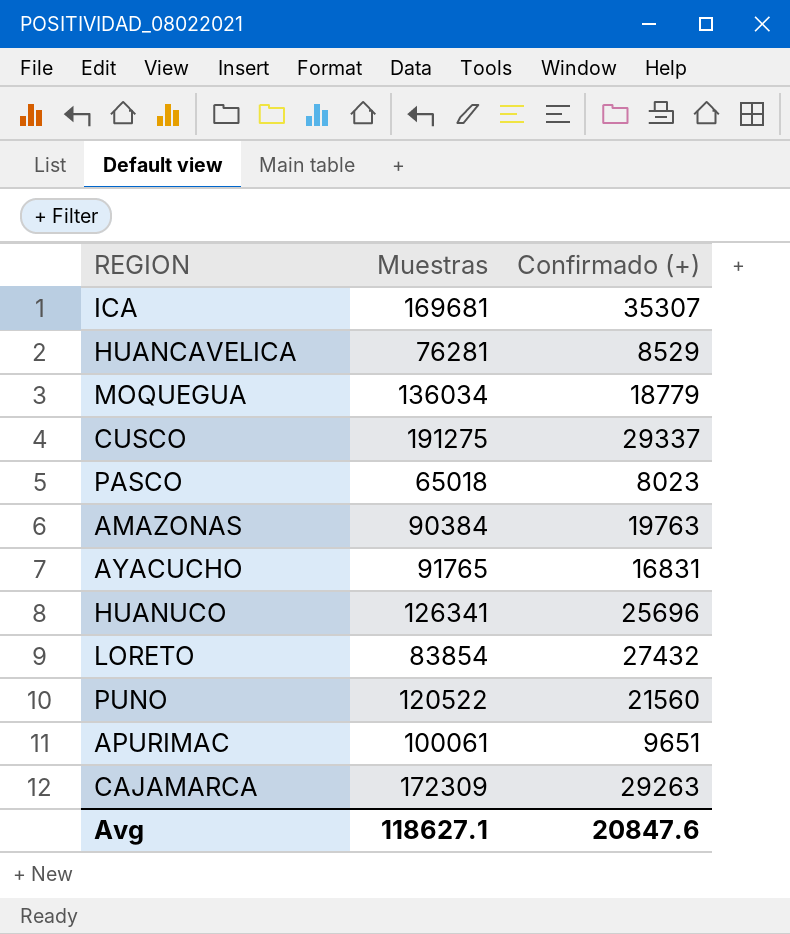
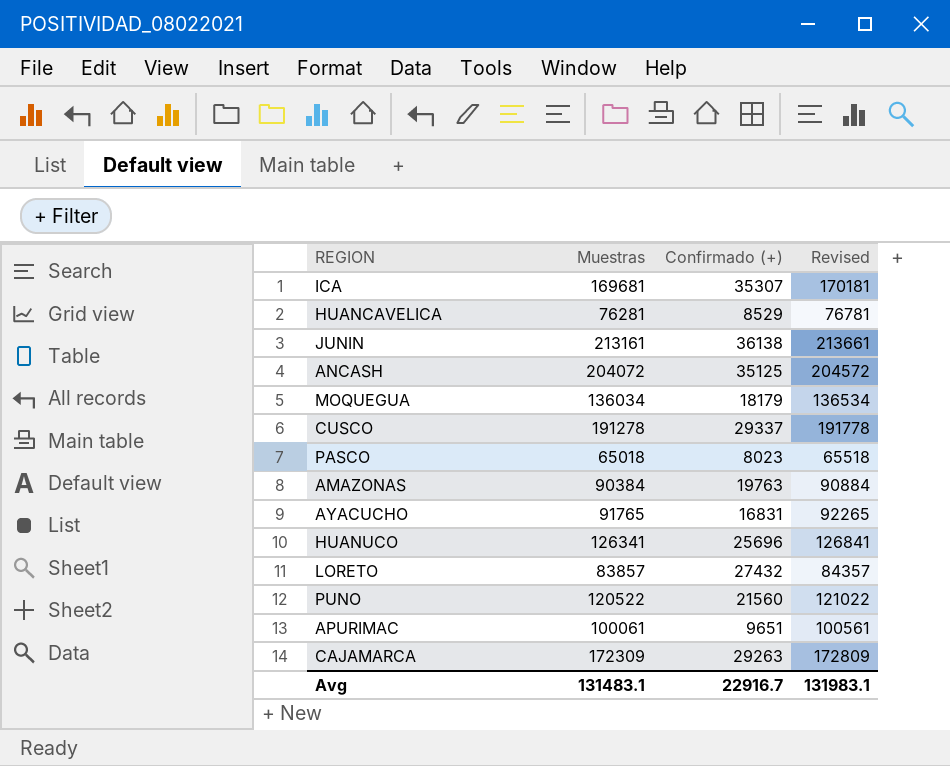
column Revised | formula: none -> [Muestras] + 500
row JUNIN: none -> 213161 | 36138 | 213661
row ANCASH: none -> 204072 | 35125 | 204572
MOQUEGUA | Confirmado (+): 18779 -> 18179
CUSCO | Muestras: 191275 -> 191278
LORETO | Muestras: 83854 -> 83857
Avg | Muestras: 118627.1 -> 131483.1
Avg | Confirmado (+): 20847.6 -> 22916.7

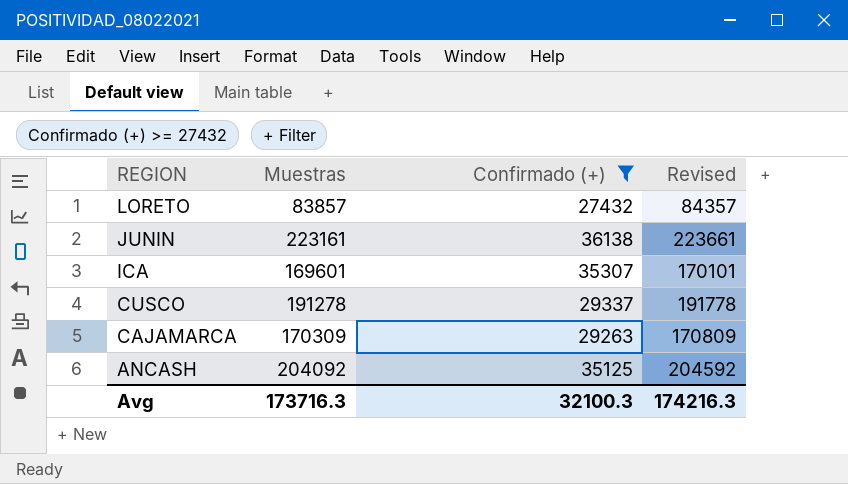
filter: none -> Confirmado (+) >= 27432
row order: none -> REGION descending
JUNIN | Muestras: 213161 -> 223161
JUNIN | Revised: 213661 -> 223661
ICA | Muestras: 169681 -> 169601
ICA | Revised: 170181 -> 170101
CAJAMARCA | Muestras: 172309 -> 170309
CAJAMARCA | Revised: 172809 -> 170809
ANCASH | Muestras: 204072 -> 204092
ANCASH | Revised: 204572 -> 204592
Avg | Muestras: 131483.1 -> 173716.3
Avg | Confirmado (+): 22916.7 -> 32100.3
Avg | Revised: 131983.1 -> 174216.3

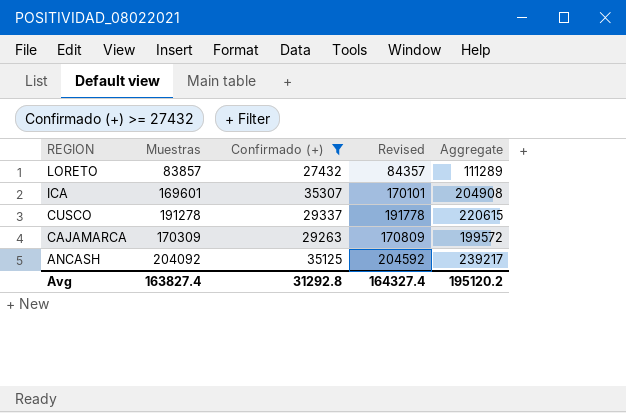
column Aggregate | formula: none -> [Muestras] + [Confirmado (+)]
row JUNIN: 223161 | 36138 | 223661 -> none
Avg | Muestras: 173716.3 -> 163827.4
Avg | Confirmado (+): 32100.3 -> 31292.8
Avg | Revised: 174216.3 -> 164327.4

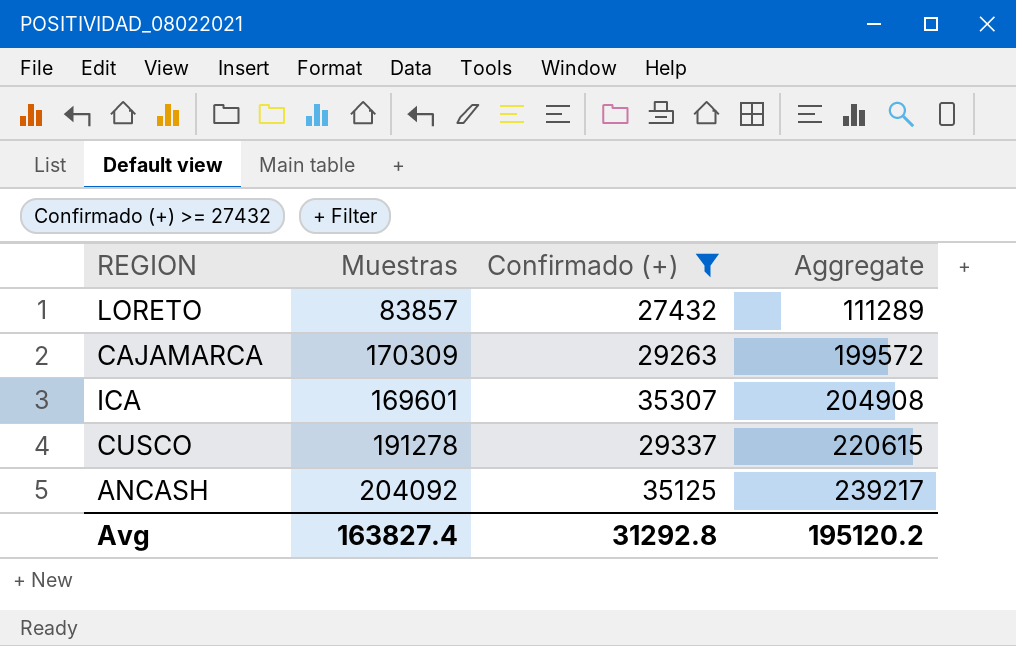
row order: REGION descending -> Aggregate ascending
column Revised | formula: [Muestras] + 500 -> none

